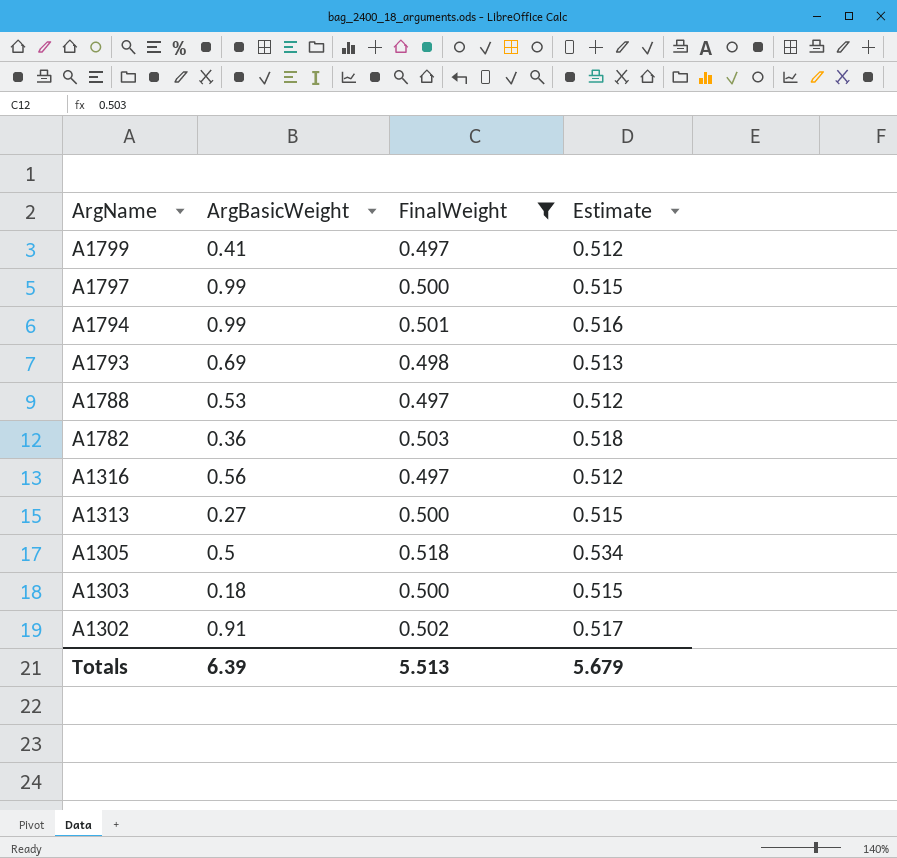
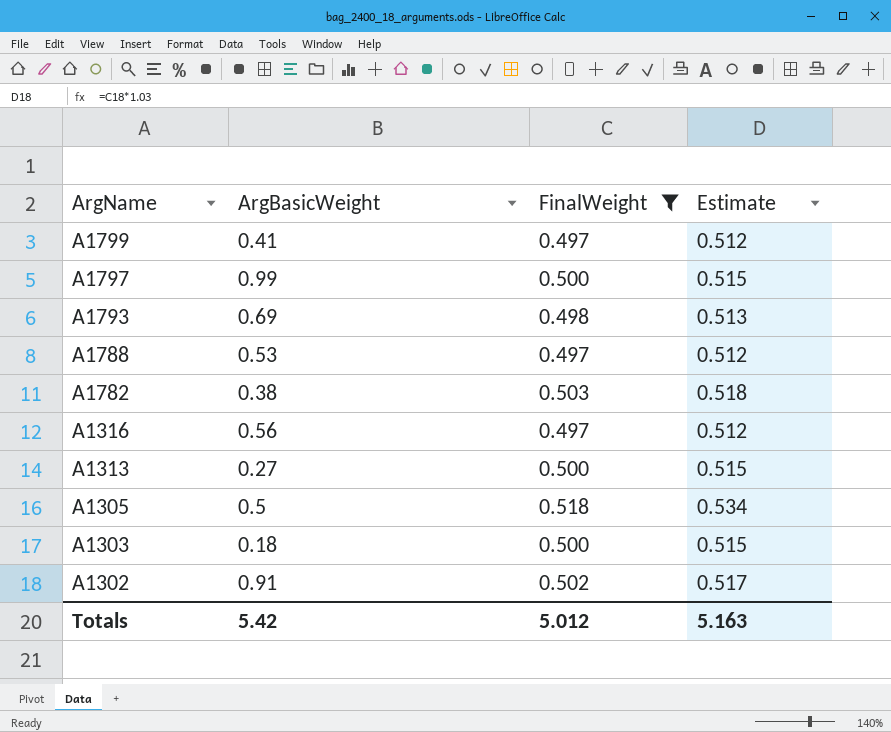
row A1794: 0.99 | 0.501 | 0.516 -> none
A1782 | ArgBasicWeight: 0.36 -> 0.38
Totals | ArgBasicWeight: 6.39 -> 5.42
Totals | FinalWeight: 5.513 -> 5.012
Totals | Estimate: 5.679 -> 5.163

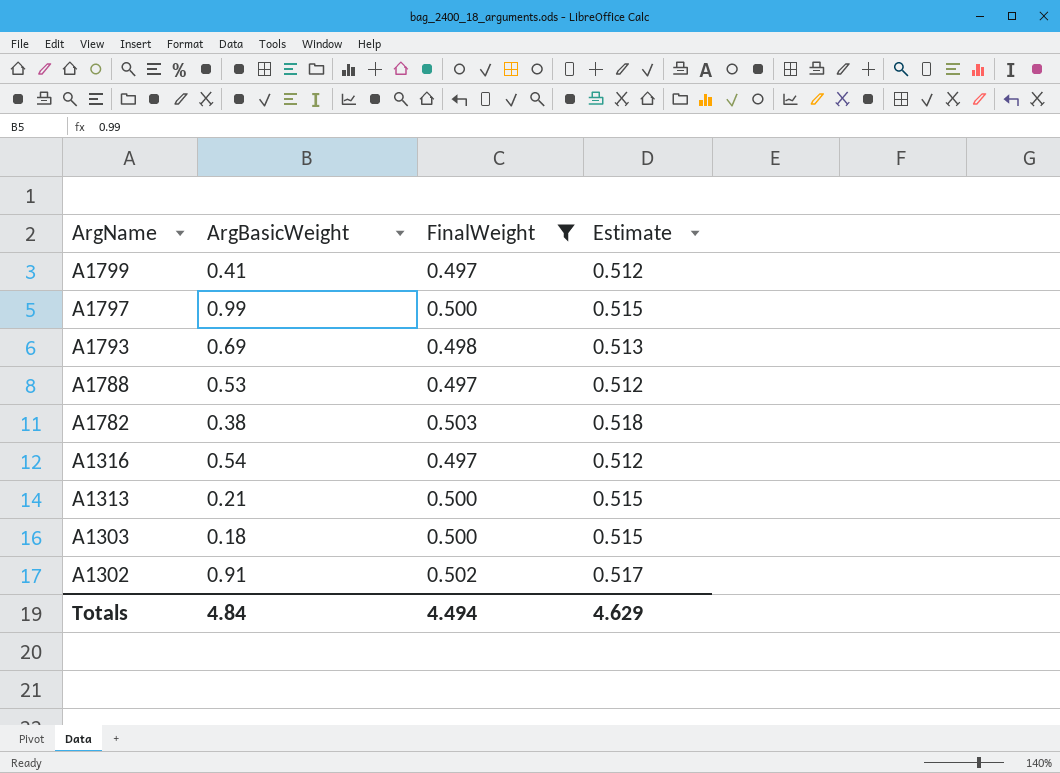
row A1305: 0.5 | 0.518 | 0.534 -> none
A1316 | ArgBasicWeight: 0.56 -> 0.54
A1313 | ArgBasicWeight: 0.27 -> 0.21
Totals | ArgBasicWeight: 5.42 -> 4.84
Totals | FinalWeight: 5.012 -> 4.494
Totals | Estimate: 5.163 -> 4.629

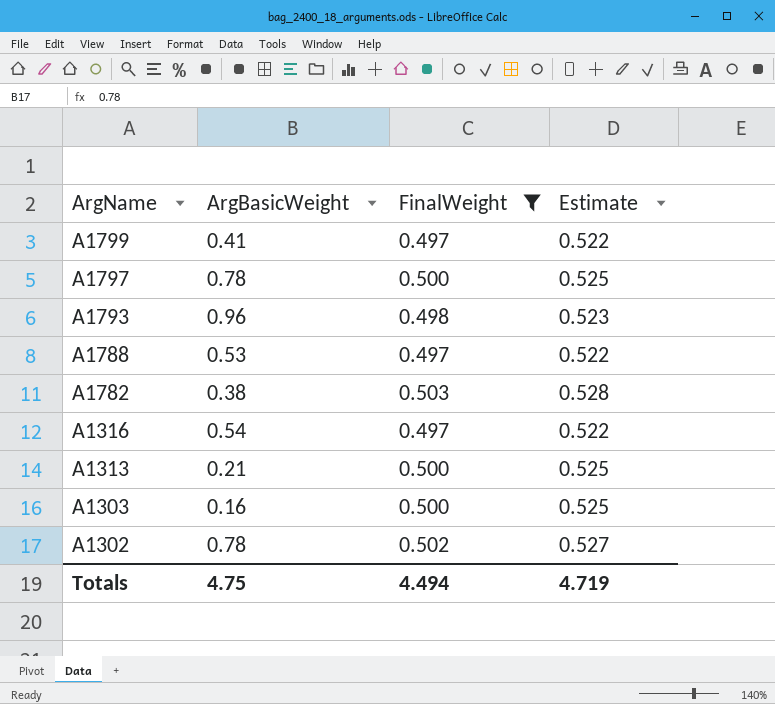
column Estimate | formula: [FinalWeight] * 1.03 -> [FinalWeight] * 1.05
A1797 | ArgBasicWeight: 0.99 -> 0.78
A1793 | ArgBasicWeight: 0.69 -> 0.96
A1303 | ArgBasicWeight: 0.18 -> 0.16
A1302 | ArgBasicWeight: 0.91 -> 0.78
Totals | ArgBasicWeight: 4.84 -> 4.75
Totals | Estimate: 4.629 -> 4.719

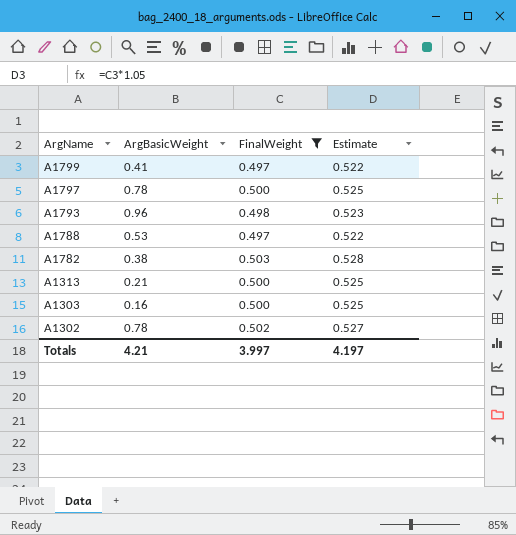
row A1316: 0.54 | 0.497 | 0.522 -> none
Totals | ArgBasicWeight: 4.75 -> 4.21
Totals | FinalWeight: 4.494 -> 3.997
Totals | Estimate: 4.719 -> 4.197

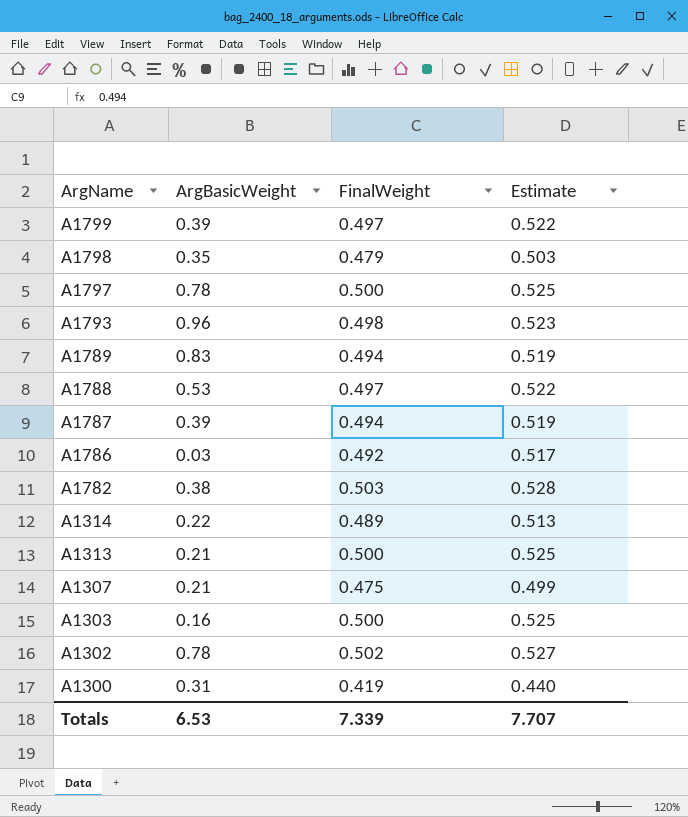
filter: FinalWeight >= 0.497 -> none
A1799 | ArgBasicWeight: 0.41 -> 0.39
Totals | ArgBasicWeight: 4.21 -> 6.53
Totals | FinalWeight: 3.997 -> 7.339
Totals | Estimate: 4.197 -> 7.707

